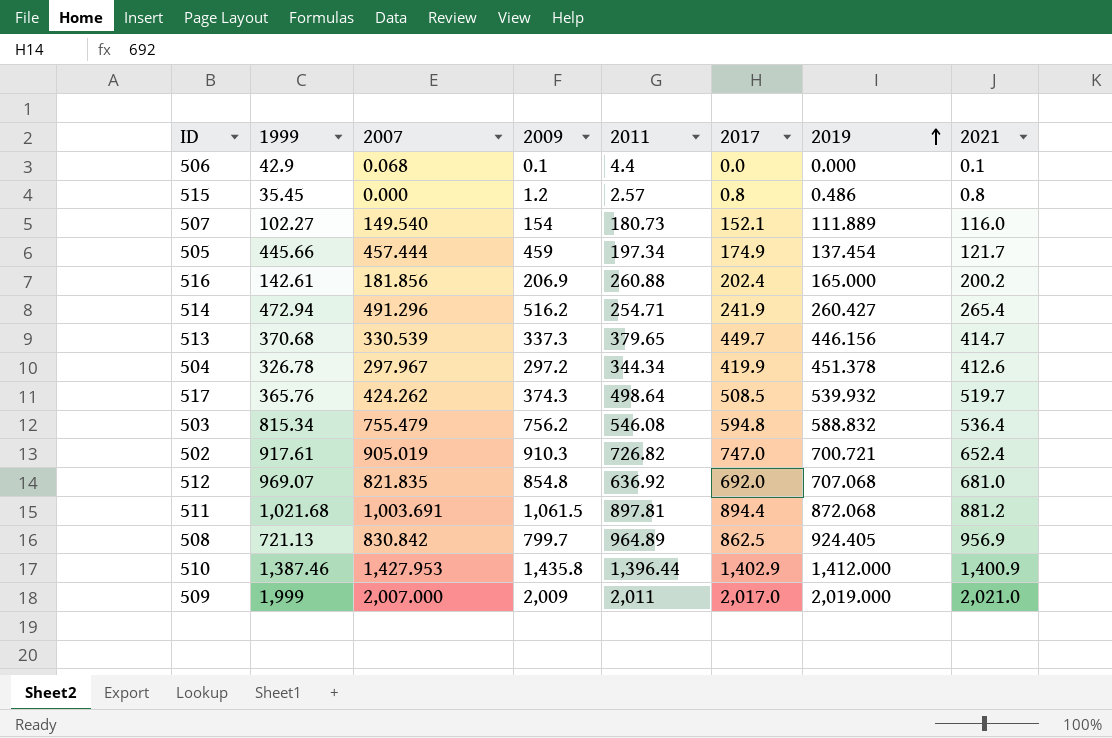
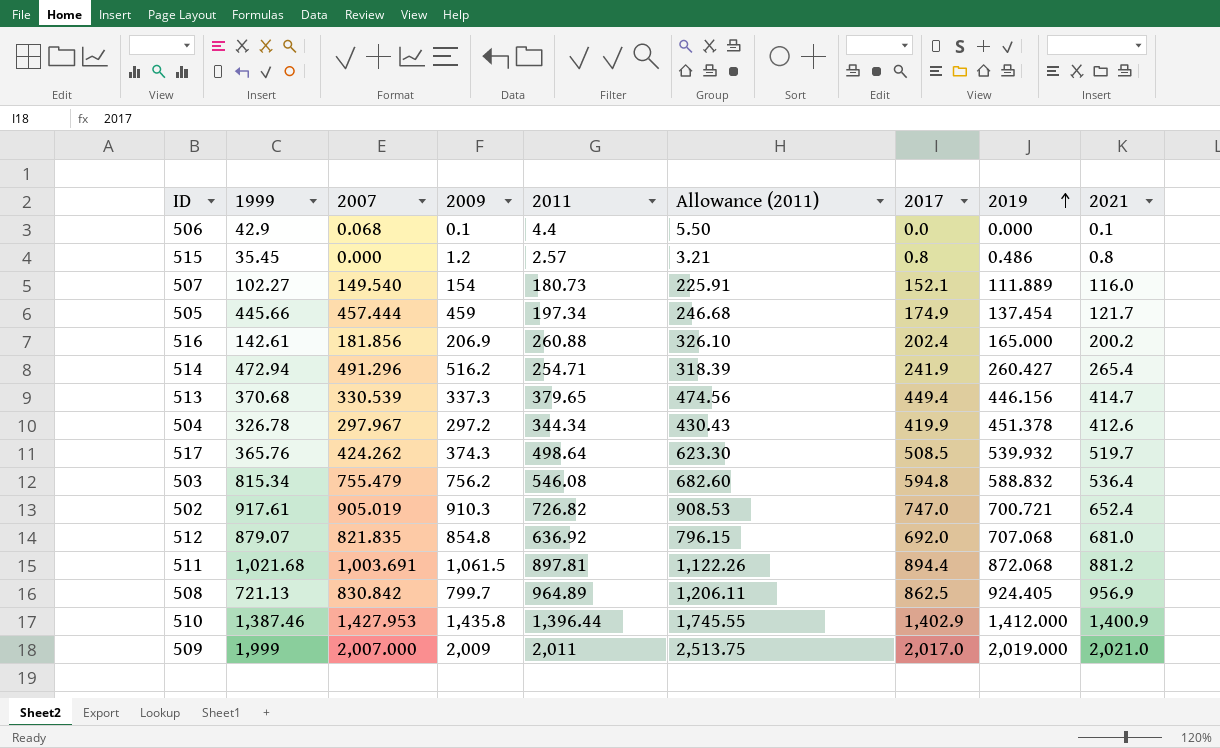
column Allowance (2011) | formula: none -> [2011] * 1.25
513 | 2017: 449.7 -> 449.4
512 | 1999: 969.07 -> 879.07

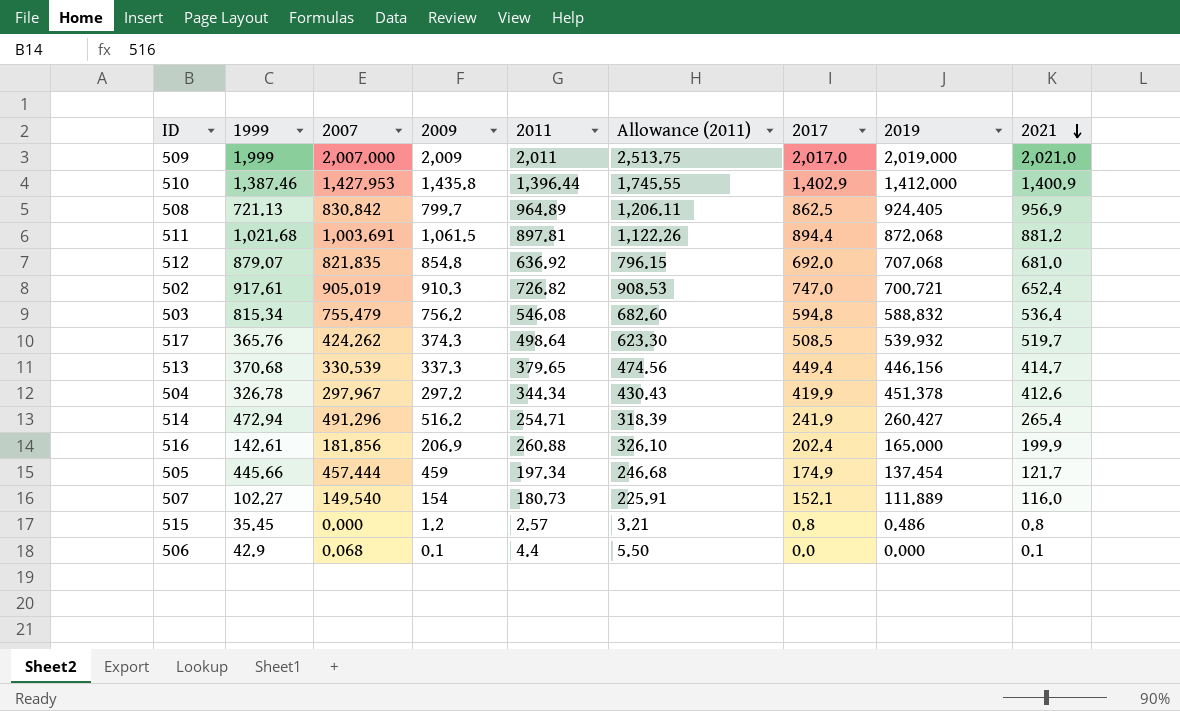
row order: 2019 ascending -> 2021 descending
516 | 2021: 200.2 -> 199.9

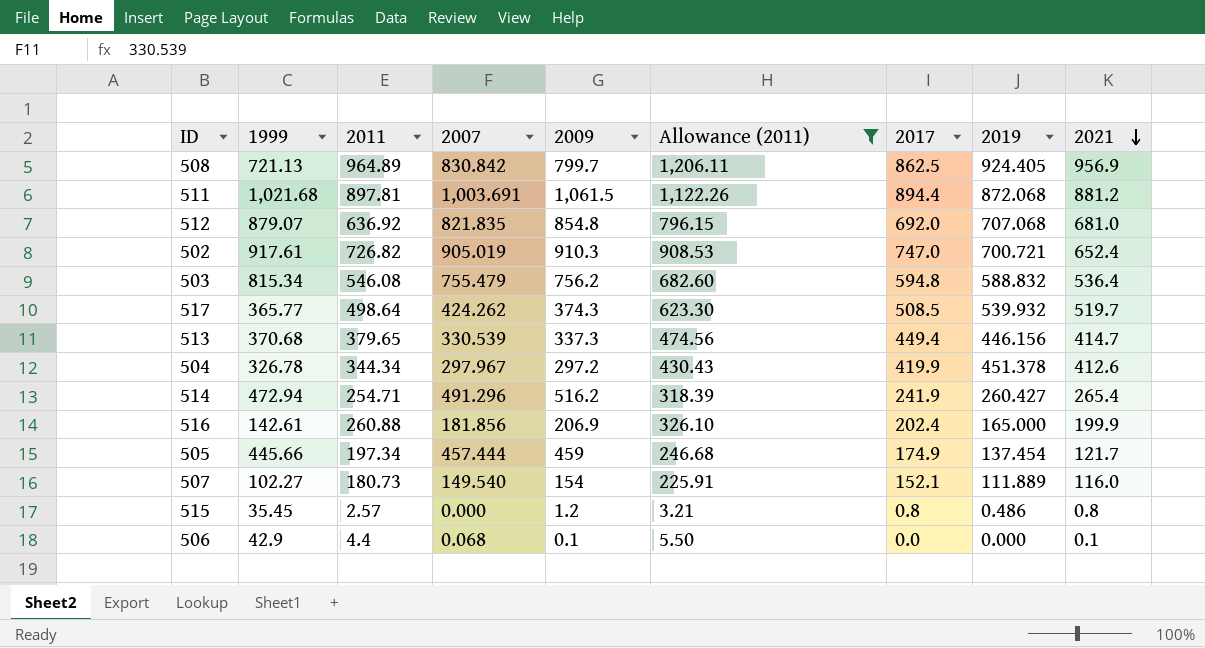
filter: none -> Allowance (2011) <= 1,206.11
column 2011 | position: 5 -> 3
517 | 1999: 365.76 -> 365.77

